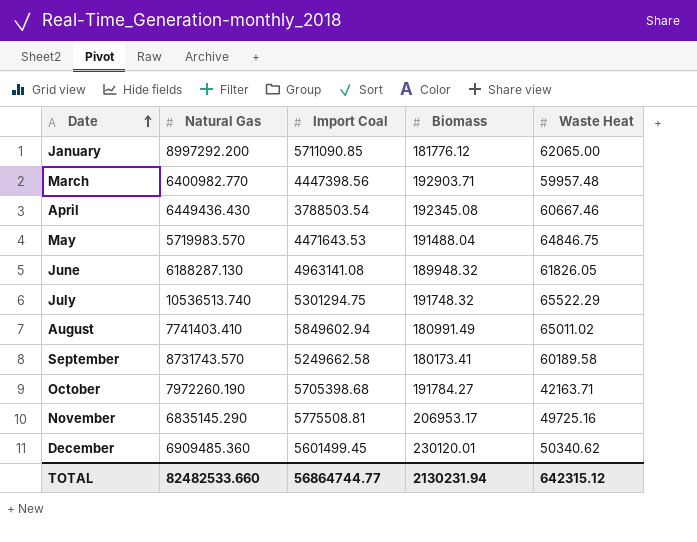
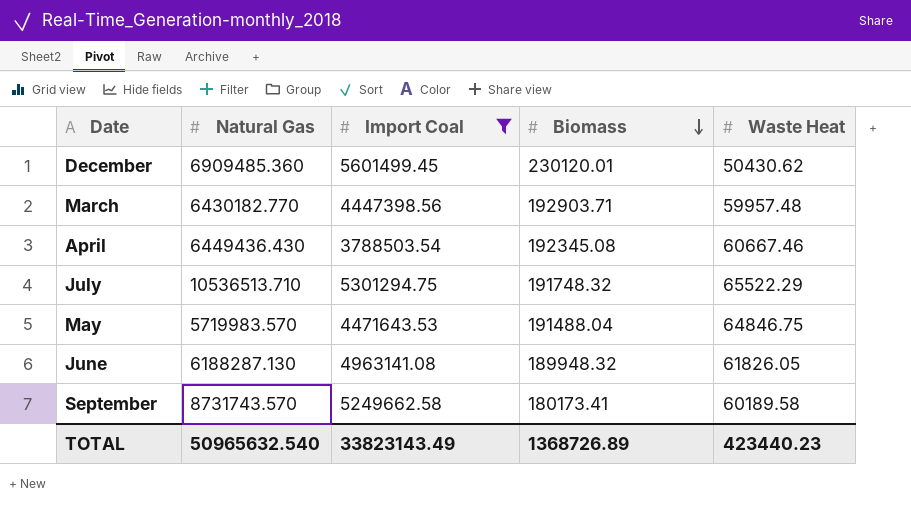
filter: none -> Import Coal <= 5601499.45
row order: Date ascending -> Biomass descending
December | Waste Heat: 50340.62 -> 50430.62
March | Natural Gas: 6400982.770 -> 6430182.770
July | Natural Gas: 10536513.740 -> 10536513.710
TOTAL | Natural Gas: 82482533.660 -> 50965632.540
TOTAL | Import Coal: 56864744.77 -> 33823143.49
TOTAL | Biomass: 2130231.94 -> 1368726.89
TOTAL | Waste Heat: 642315.12 -> 423440.23

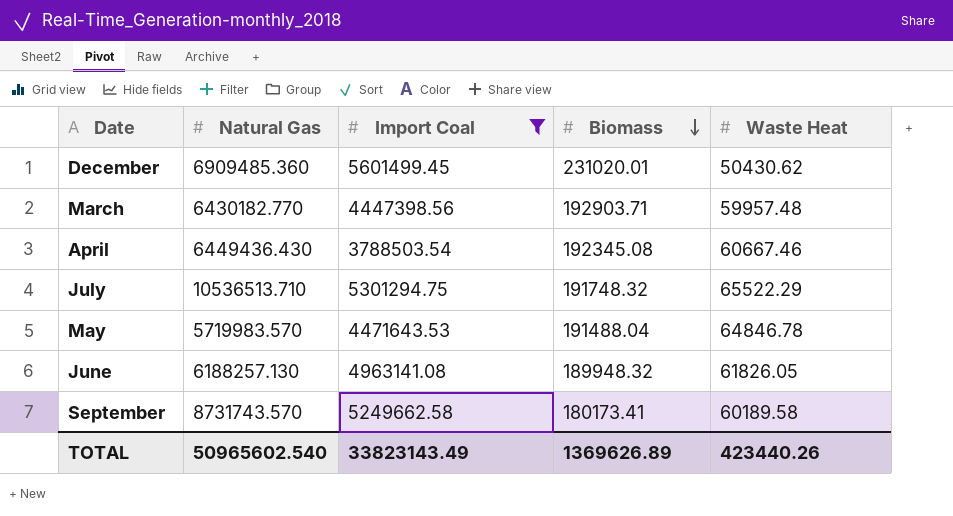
December | Biomass: 230120.01 -> 231020.01
May | Waste Heat: 64846.75 -> 64846.78
June | Natural Gas: 6188287.130 -> 6188257.130
TOTAL | Natural Gas: 50965632.540 -> 50965602.540
TOTAL | Biomass: 1368726.89 -> 1369626.89
TOTAL | Waste Heat: 423440.23 -> 423440.26

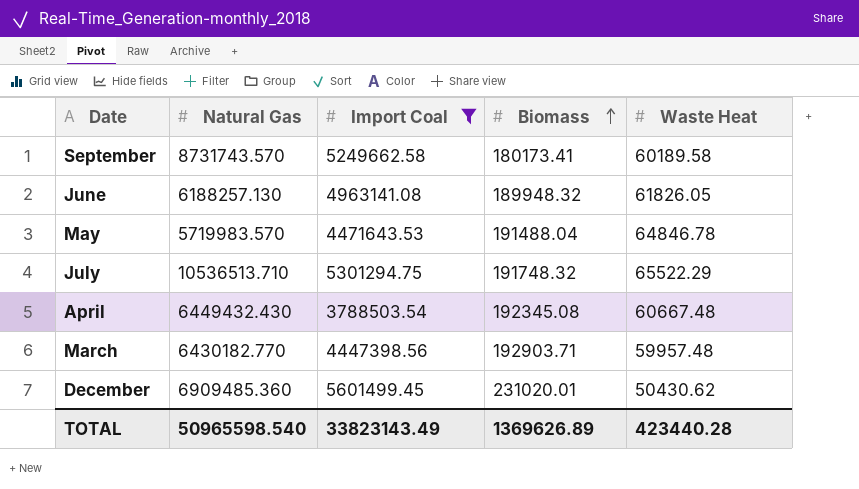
row order: Biomass descending -> Biomass ascending
April | Natural Gas: 6449436.430 -> 6449432.430
April | Waste Heat: 60667.46 -> 60667.48
TOTAL | Natural Gas: 50965602.540 -> 50965598.540
TOTAL | Waste Heat: 423440.26 -> 423440.28

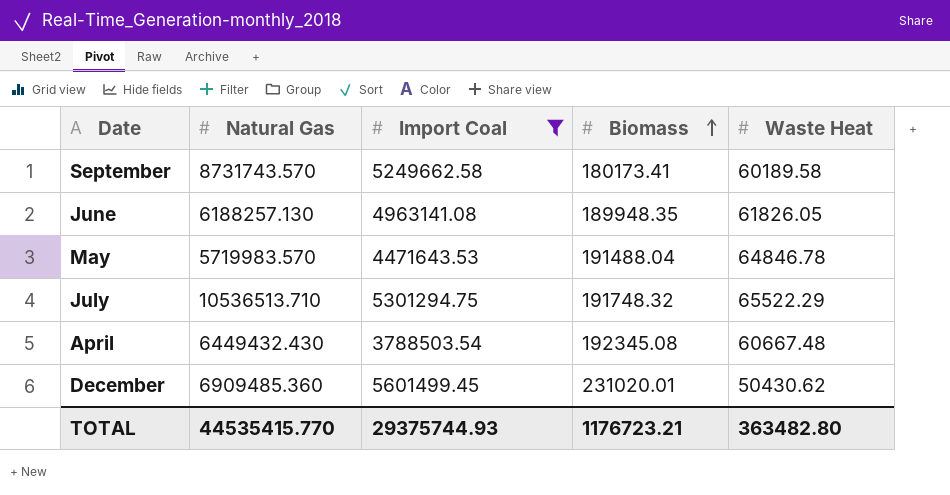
row March: 6430182.770 | 4447398.56 | 192903.71 | 59957.48 -> none
June | Biomass: 189948.32 -> 189948.35
TOTAL | Natural Gas: 50965598.540 -> 44535415.770
TOTAL | Import Coal: 33823143.49 -> 29375744.93
TOTAL | Biomass: 1369626.89 -> 1176723.21
TOTAL | Waste Heat: 423440.28 -> 363482.80

